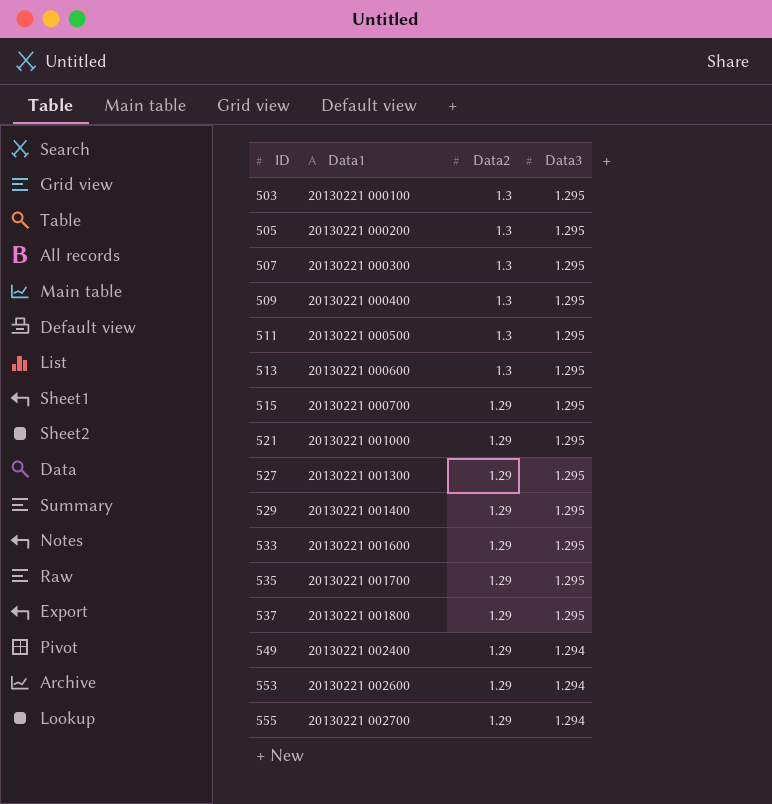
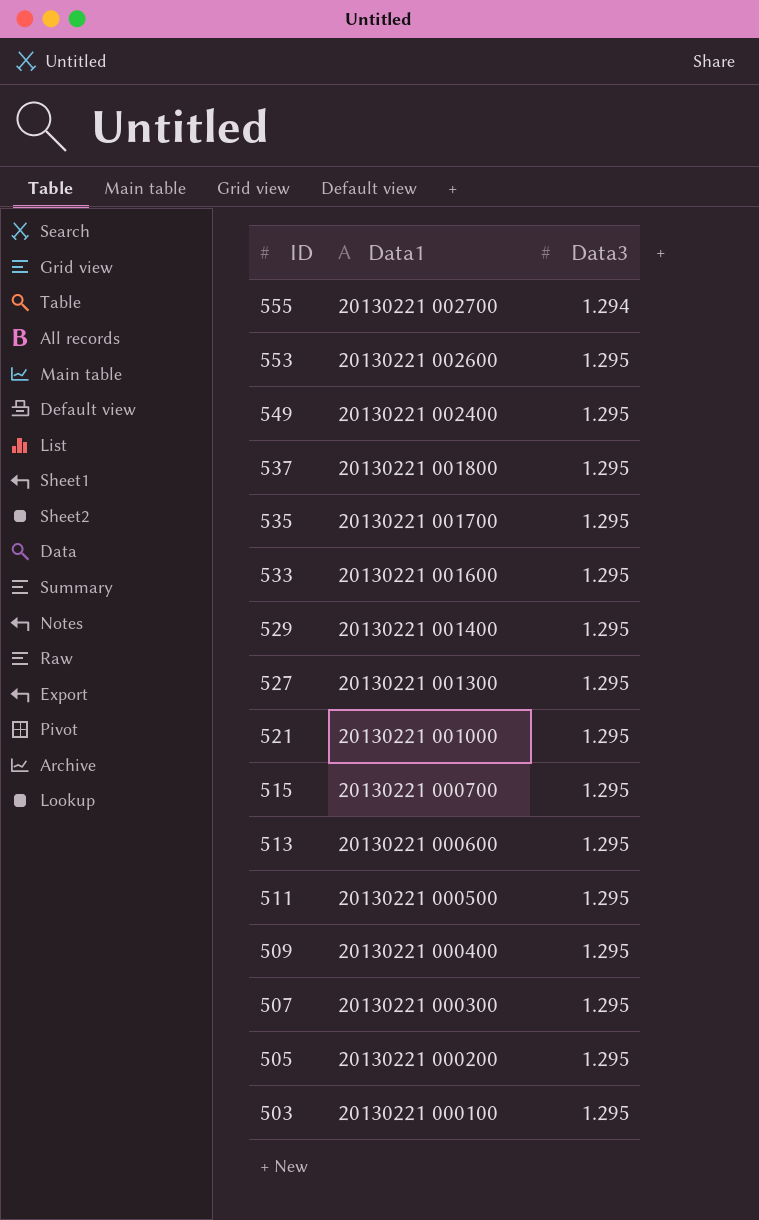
row order: ID ascending -> ID descending
column Data2 | position: 3 -> none
553 | Data3: 1.294 -> 1.295
549 | Data3: 1.294 -> 1.295

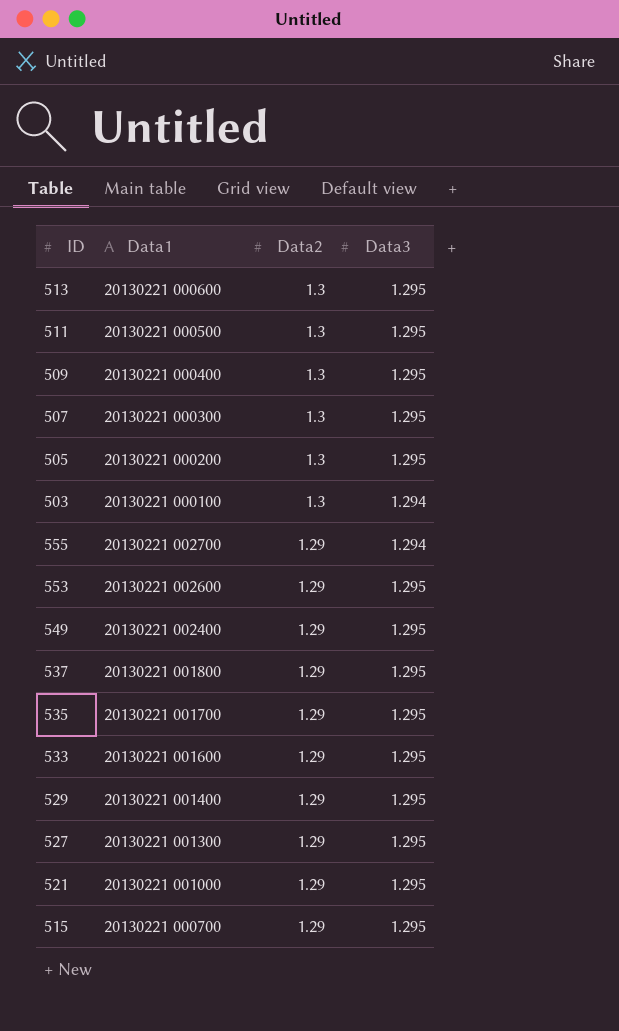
row order: ID descending -> Data2 descending
column Data2 | position: none -> 3
503 | Data3: 1.295 -> 1.294

